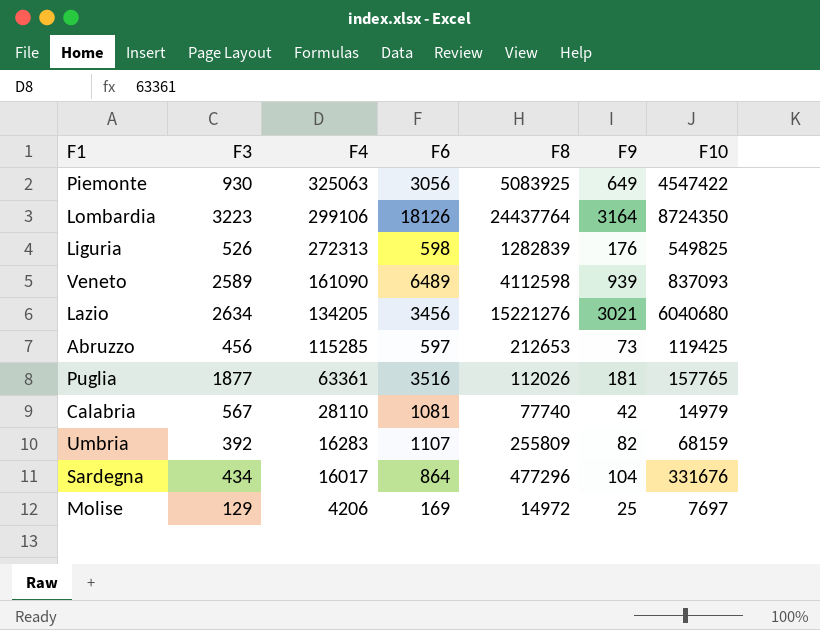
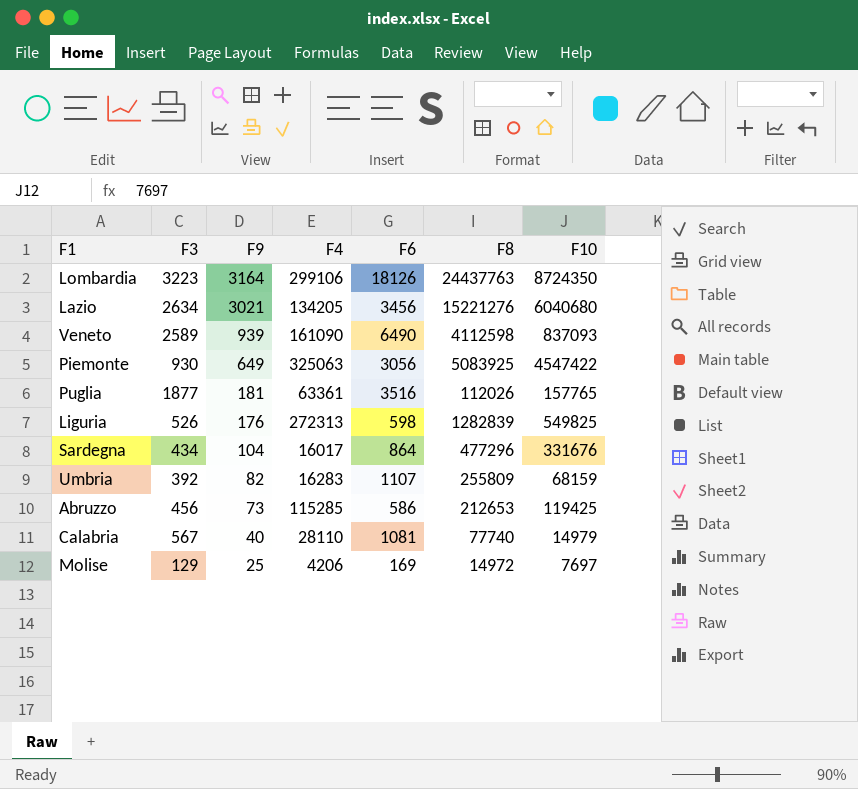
row order: F4 descending -> F9 descending
column F9 | position: 6 -> 3
Lombardia | F8: 24437764 -> 24437763
Veneto | F6: 6489 -> 6490
Abruzzo | F6: 597 -> 586
Calabria | F9: 42 -> 40

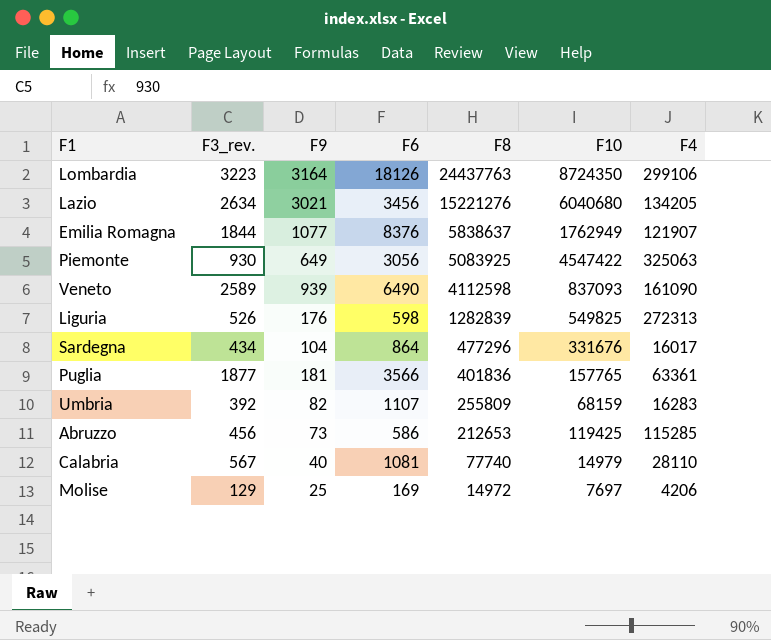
row order: F9 descending -> F8 descending
column name: F3 -> F3_rev.
column F4 | position: 4 -> 7
row Emilia Romagna: none -> 1844 | 1077 | 8376 | 5838637 | 1762949 | 121907
Puglia | F6: 3516 -> 3566
Puglia | F8: 112026 -> 401836

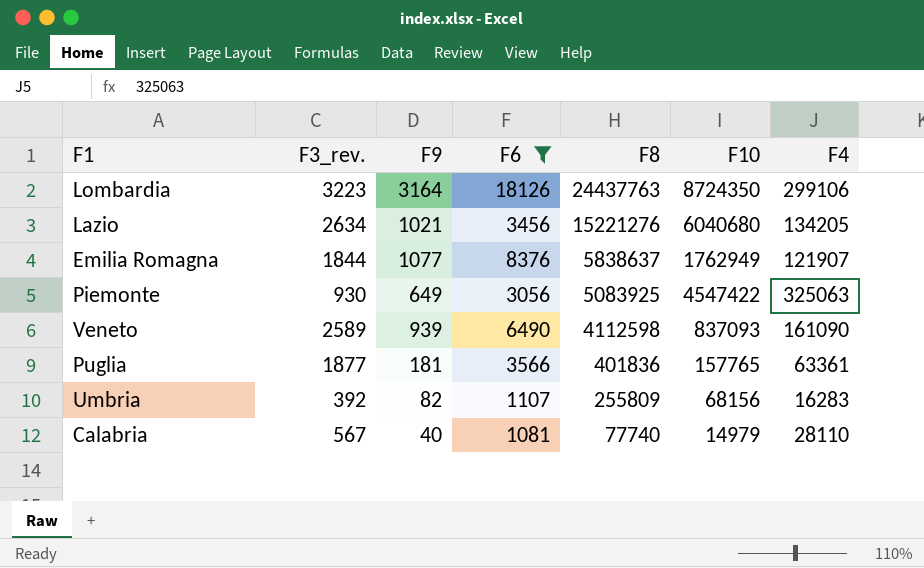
filter: none -> F6 >= 1081
Lazio | F9: 3021 -> 1021
Umbria | F10: 68159 -> 68156

